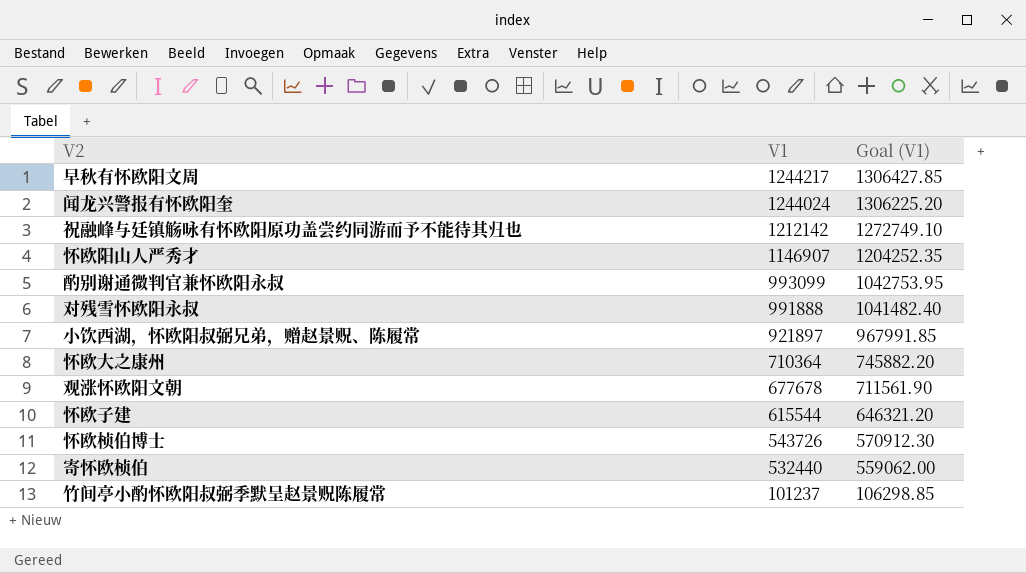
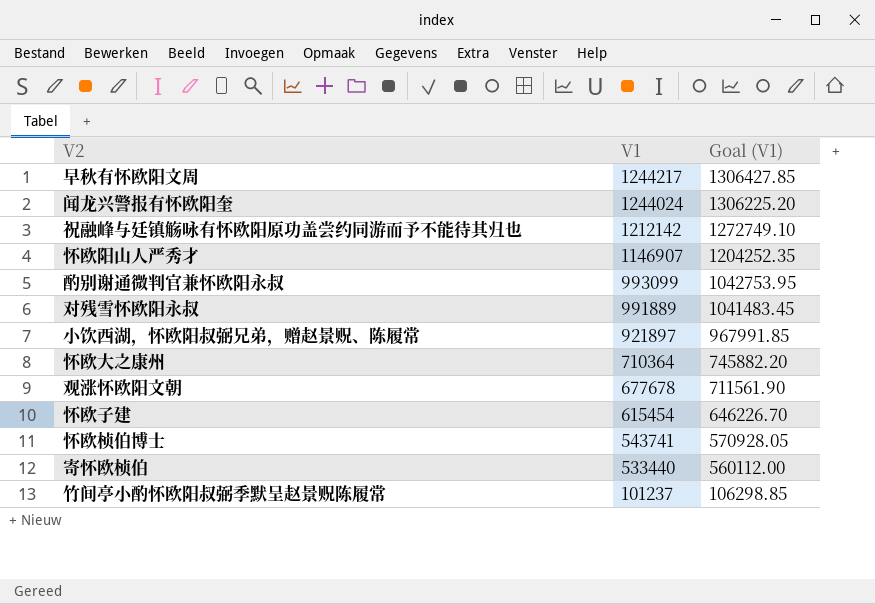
对残雪怀欧阳永叔 | V1: 991888 -> 991889
对残雪怀欧阳永叔 | Goal (V1): 1041482.40 -> 1041483.45
怀欧子建 | V1: 615544 -> 615454
怀欧子建 | Goal (V1): 646321.20 -> 646226.70
怀欧桢伯博士 | V1: 543726 -> 543741
怀欧桢伯博士 | Goal (V1): 570912.30 -> 570928.05
寄怀欧桢伯 | V1: 532440 -> 533440
寄怀欧桢伯 | Goal (V1): 559062.00 -> 560112.00

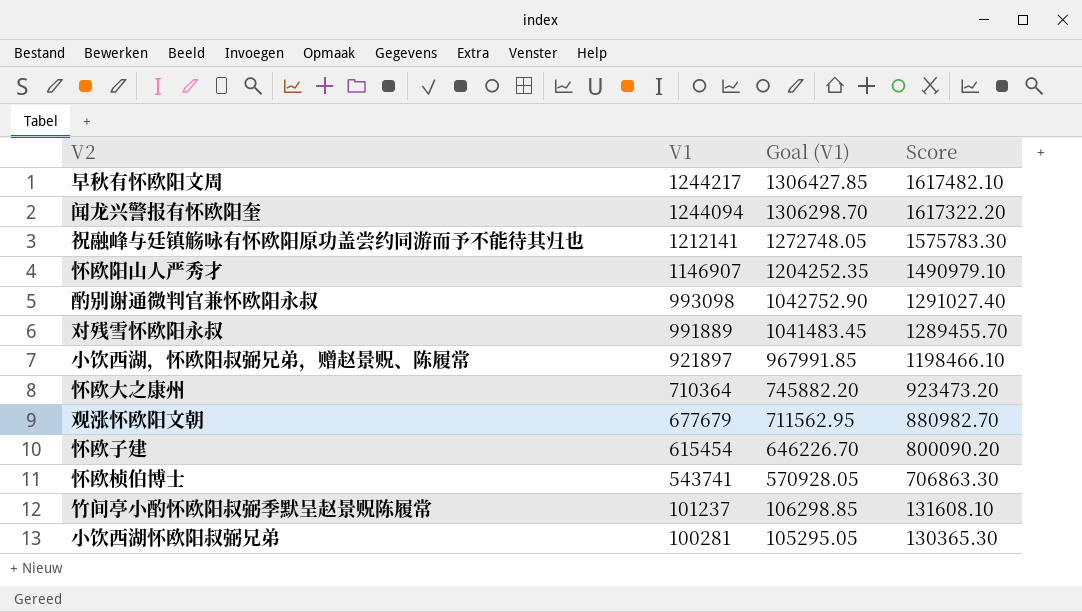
column Score | formula: none -> [V1] * 1.3
row 寄怀欧桢伯: 533440 | 560112.00 -> none
闻龙兴警报有怀欧阳奎 | V1: 1244024 -> 1244094
闻龙兴警报有怀欧阳奎 | Goal (V1): 1306225.20 -> 1306298.70
祝融峰与廷镇觞咏有怀欧阳原功盖尝约同游而予不能待其归也 | V1: 1212142 -> 1212141
祝融峰与廷镇觞咏有怀欧阳原功盖尝约同游而予不能待其归也 | Goal (V1): 1272749.10 -> 1272748.05
酌别谢通微判官兼怀欧阳永叔 | V1: 993099 -> 993098
酌别谢通微判官兼怀欧阳永叔 | Goal (V1): 1042753.95 -> 1042752.90
观涨怀欧阳文朝 | V1: 677678 -> 677679
观涨怀欧阳文朝 | Goal (V1): 711561.90 -> 711562.95
row 小饮西湖怀欧阳叔弼兄弟: none -> 100281 | 105295.05 | 130365.30

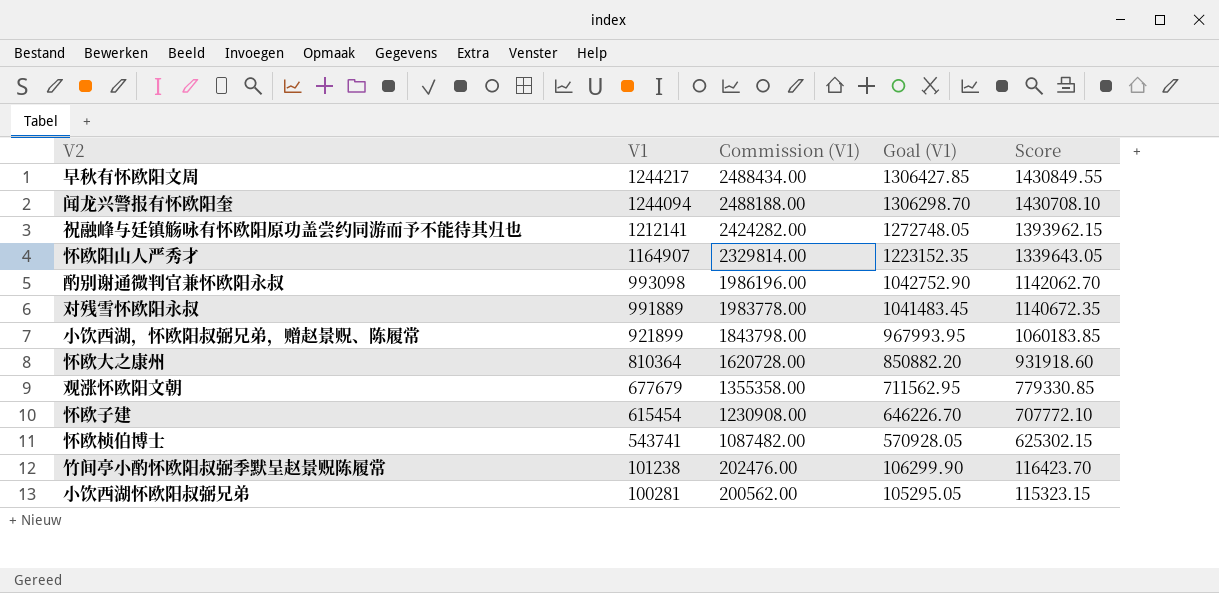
column Commission (V1) | formula: none -> [V1] * 2
column Score | formula: [V1] * 1.3 -> [V1] * 1.15
怀欧阳山人严秀才 | V1: 1146907 -> 1164907
怀欧阳山人严秀才 | Goal (V1): 1204252.35 -> 1223152.35
小饮西湖，怀欧阳叔弼兄弟，赠赵景贶、陈履常 | V1: 921897 -> 921899
小饮西湖，怀欧阳叔弼兄弟，赠赵景贶、陈履常 | Goal (V1): 967991.85 -> 967993.95
怀欧大之康州 | V1: 710364 -> 810364
怀欧大之康州 | Goal (V1): 745882.20 -> 850882.20
竹间亭小酌怀欧阳叔弼季默呈赵景贶陈履常 | V1: 101237 -> 101238
竹间亭小酌怀欧阳叔弼季默呈赵景贶陈履常 | Goal (V1): 106298.85 -> 106299.90

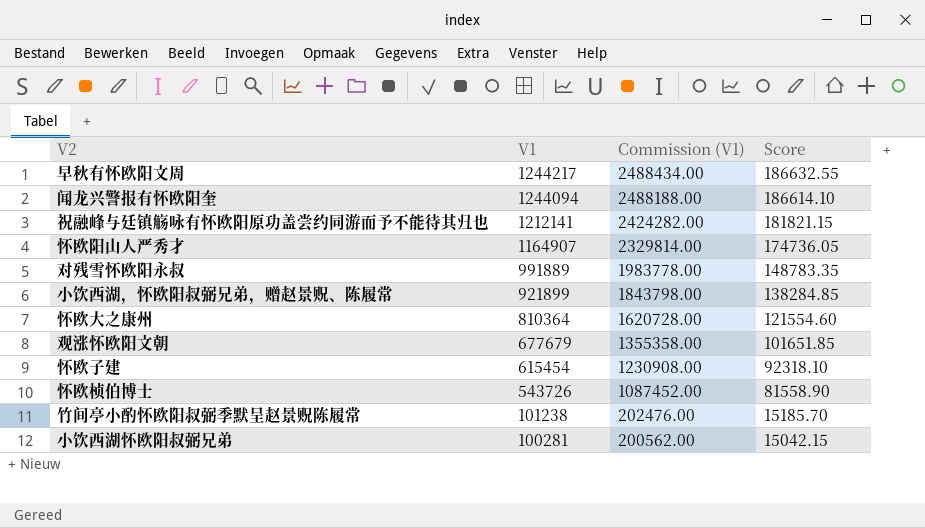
column Goal (V1) | formula: [V1] * 1.05 -> none
column Score | formula: [V1] * 1.15 -> [V1] * 0.15
row 酌别谢通微判官兼怀欧阳永叔: 993098 | 1986196.00 | 1042752.90 | 1142062.70 -> none
怀欧桢伯博士 | V1: 543741 -> 543726
怀欧桢伯博士 | Commission (V1): 1087482.00 -> 1087452.00

